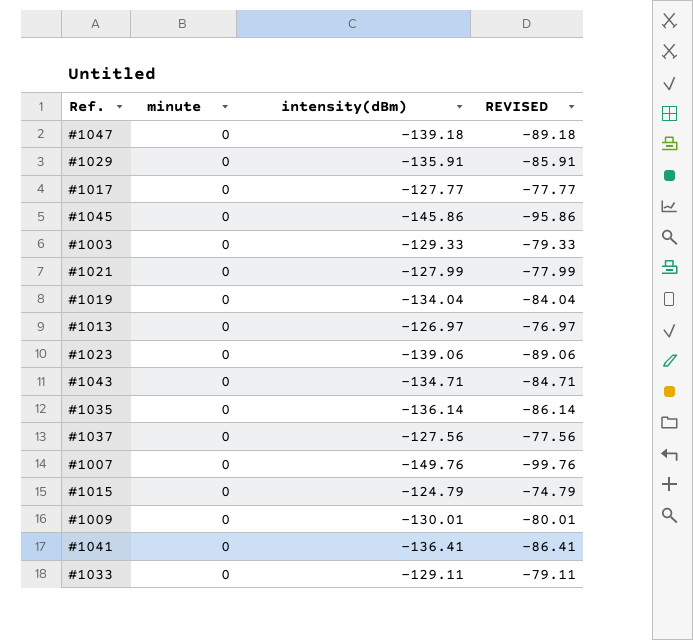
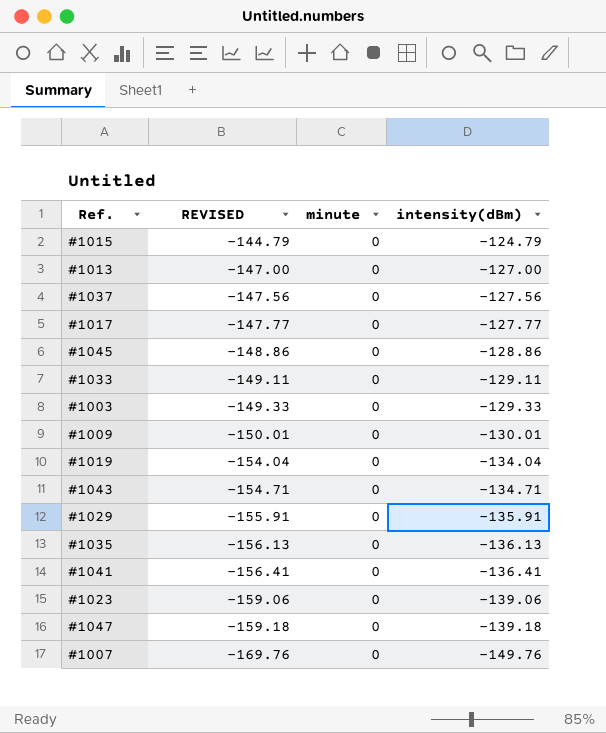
row order: none -> REVISED descending
column REVISED | formula: [intensity(dBm)] + 50 -> [intensity(dBm)] - 20
column REVISED | position: 4 -> 2
row #1021: 0 | -127.99 | -77.99 -> none
#1013 | intensity(dBm): -126.97 -> -127.00
#1045 | intensity(dBm): -145.86 -> -128.86
#1035 | intensity(dBm): -136.14 -> -136.13

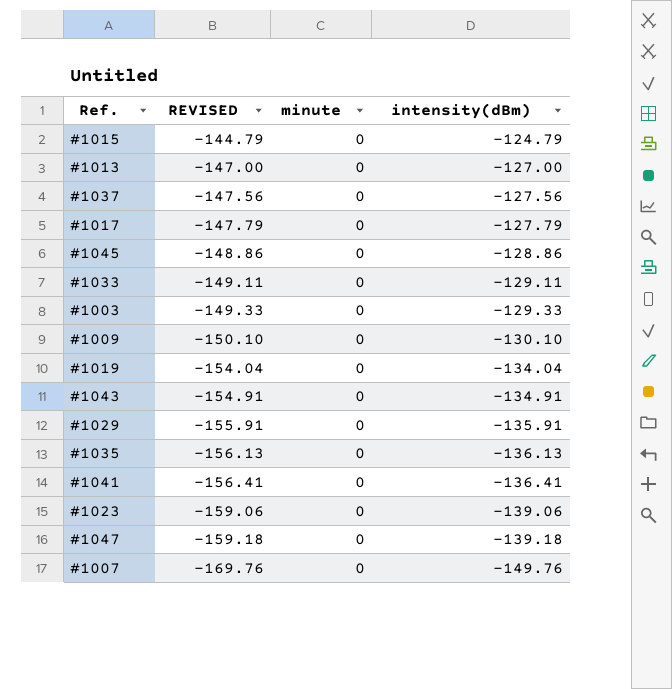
#1017 | REVISED: -147.77 -> -147.79
#1017 | intensity(dBm): -127.77 -> -127.79
#1009 | REVISED: -150.01 -> -150.10
#1009 | intensity(dBm): -130.01 -> -130.10
#1043 | REVISED: -154.71 -> -154.91
#1043 | intensity(dBm): -134.71 -> -134.91

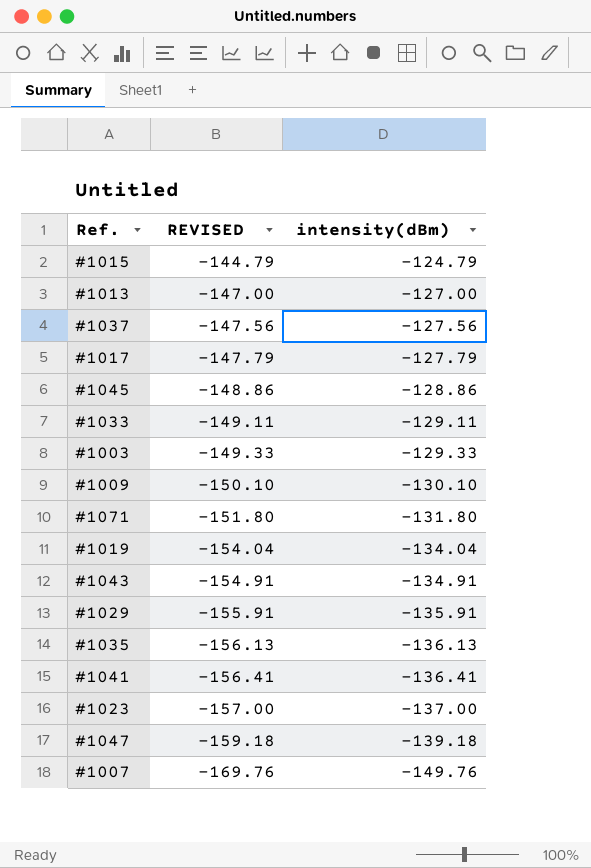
column minute | position: 3 -> none
row #1071: none -> -151.80 | -131.80
#1023 | REVISED: -159.06 -> -157.00
#1023 | intensity(dBm): -139.06 -> -137.00

